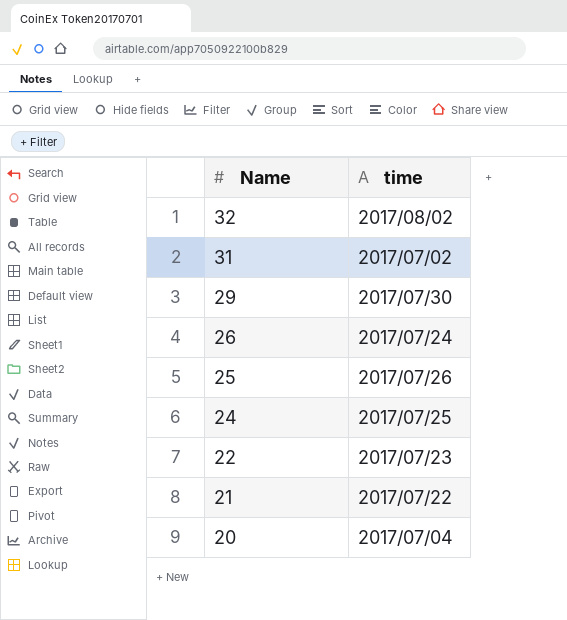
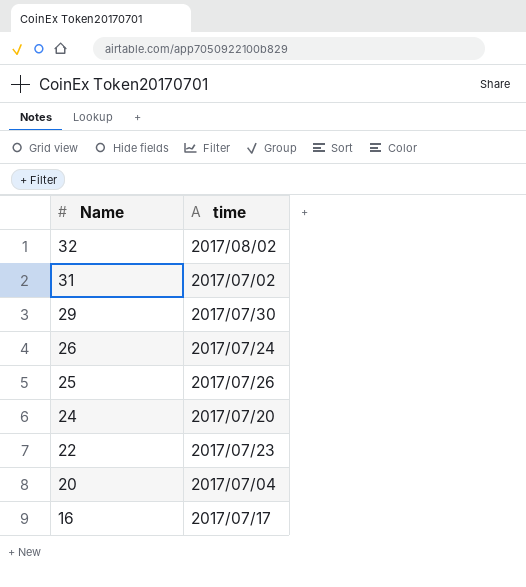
row 21: 2017/07/22 -> none
24 | time: 2017/07/25 -> 2017/07/20
row 16: none -> 2017/07/17

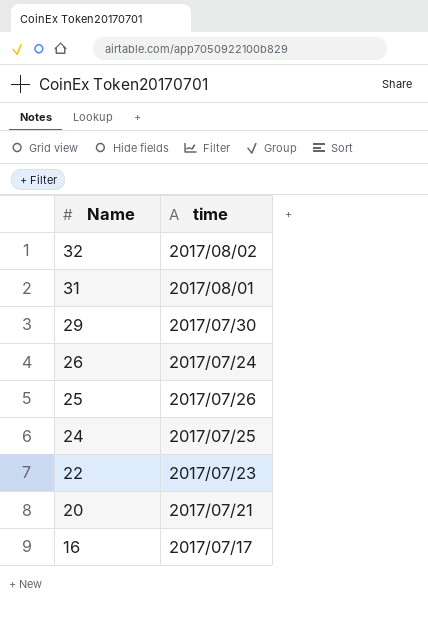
31 | time: 2017/07/02 -> 2017/08/01
24 | time: 2017/07/20 -> 2017/07/25
20 | time: 2017/07/04 -> 2017/07/21

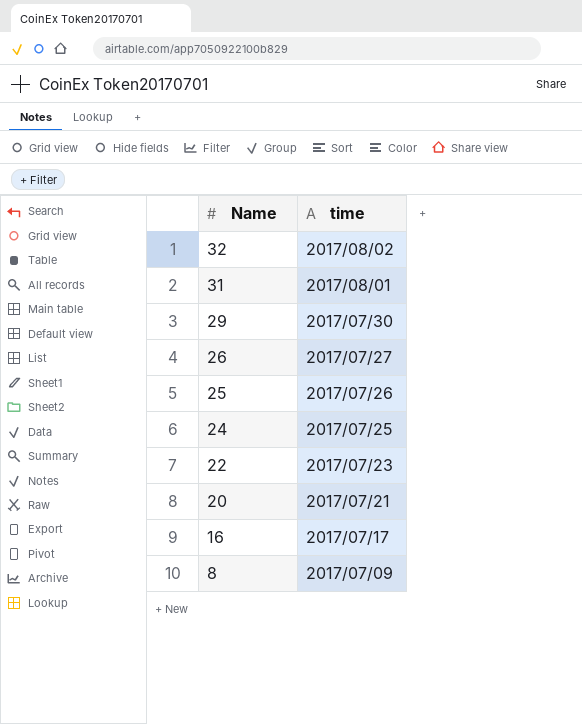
26 | time: 2017/07/24 -> 2017/07/27
row 8: none -> 2017/07/09

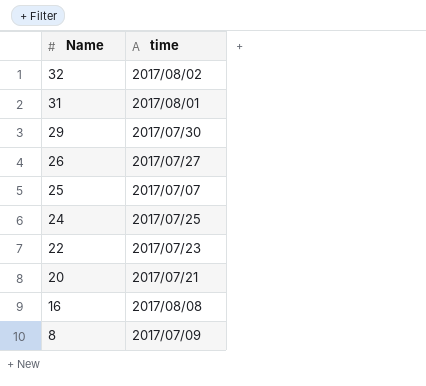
25 | time: 2017/07/26 -> 2017/07/07
16 | time: 2017/07/17 -> 2017/08/08

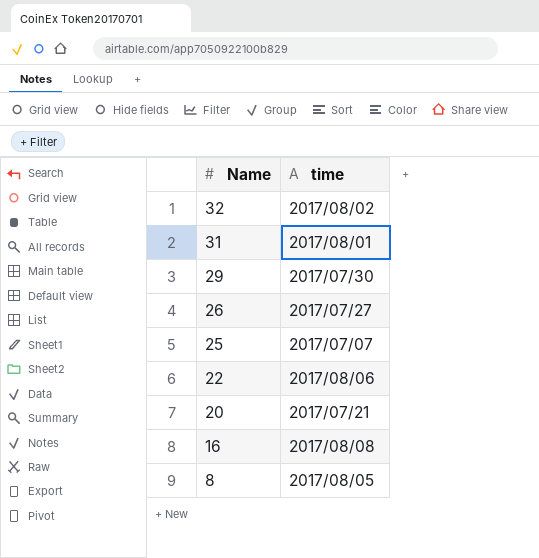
row 24: 2017/07/25 -> none
22 | time: 2017/07/23 -> 2017/08/06
8 | time: 2017/07/09 -> 2017/08/05

